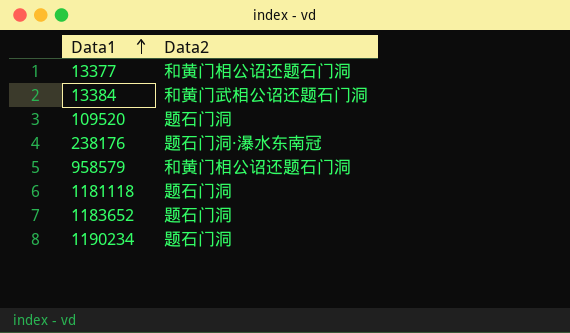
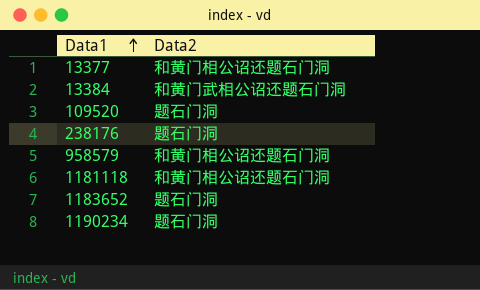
238176 | Data2: 题石门洞·瀑水东南冠 -> 题石门洞
1181118 | Data2: 题石门洞 -> 和黄门相公诏还题石门洞

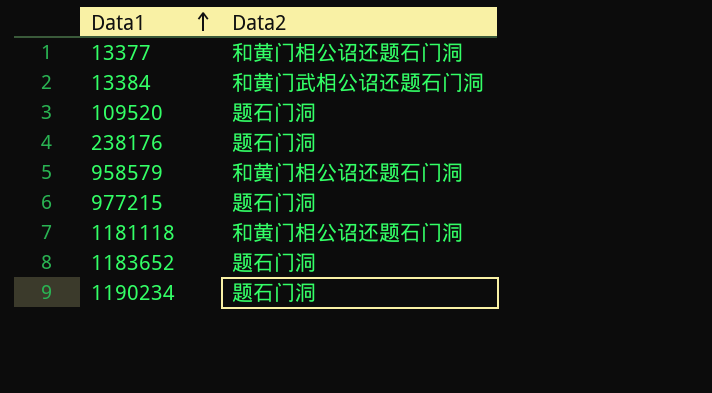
row 977215: none -> 题石门洞

